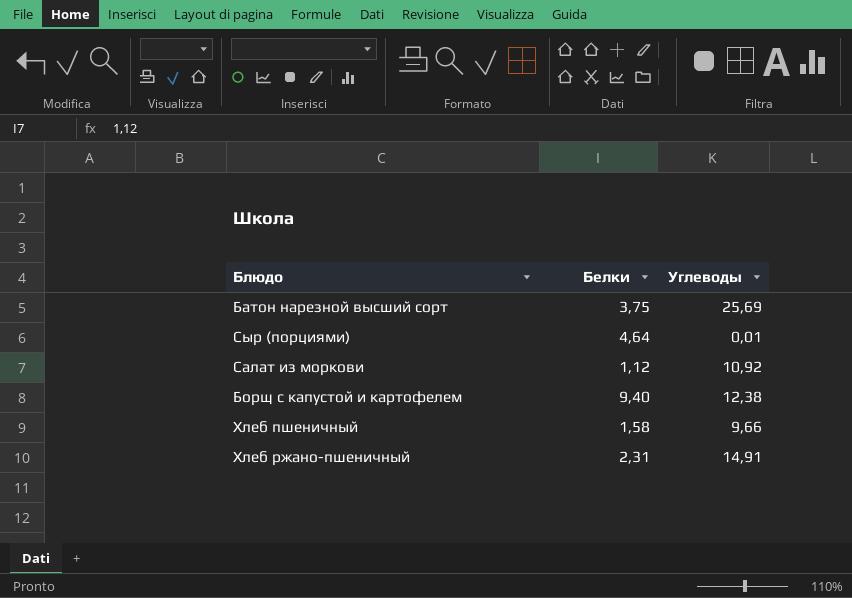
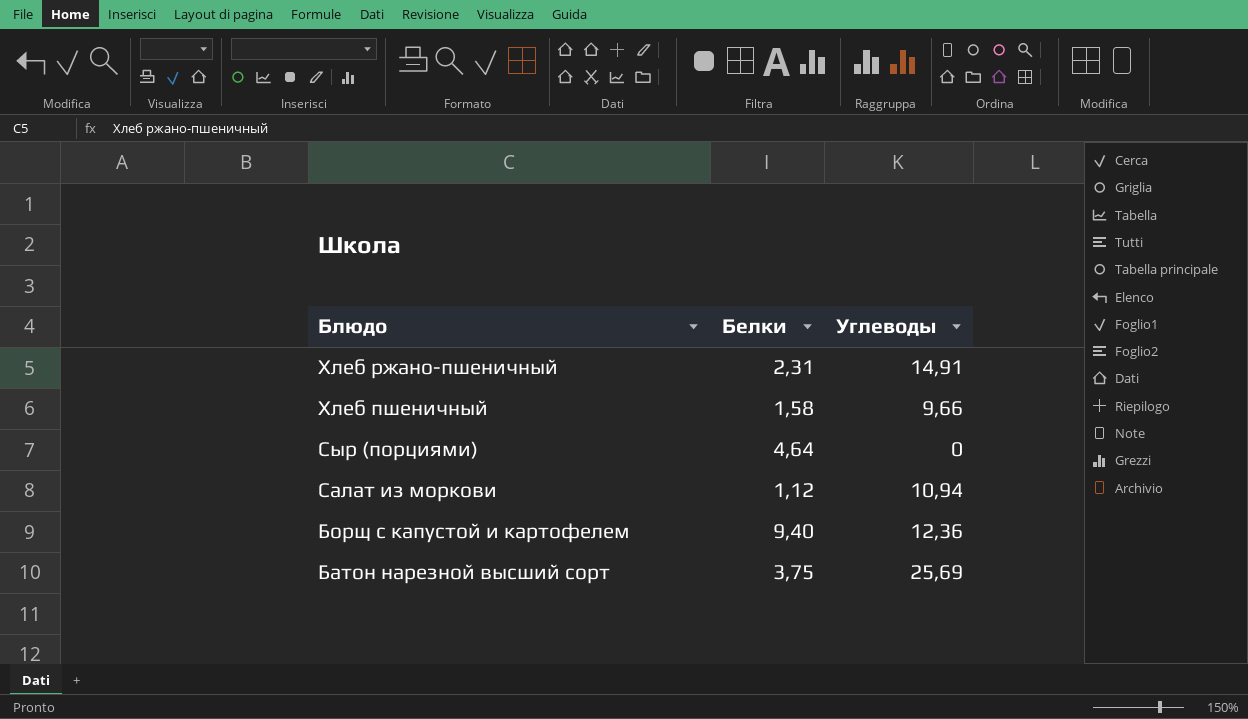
row order: none -> Блюдо descending
Сыр (порциями) | Углеводы: 0,01 -> 0
Салат из моркови | Углеводы: 10,92 -> 10,94
Борщ с капустой и картофелем | Углеводы: 12,38 -> 12,36

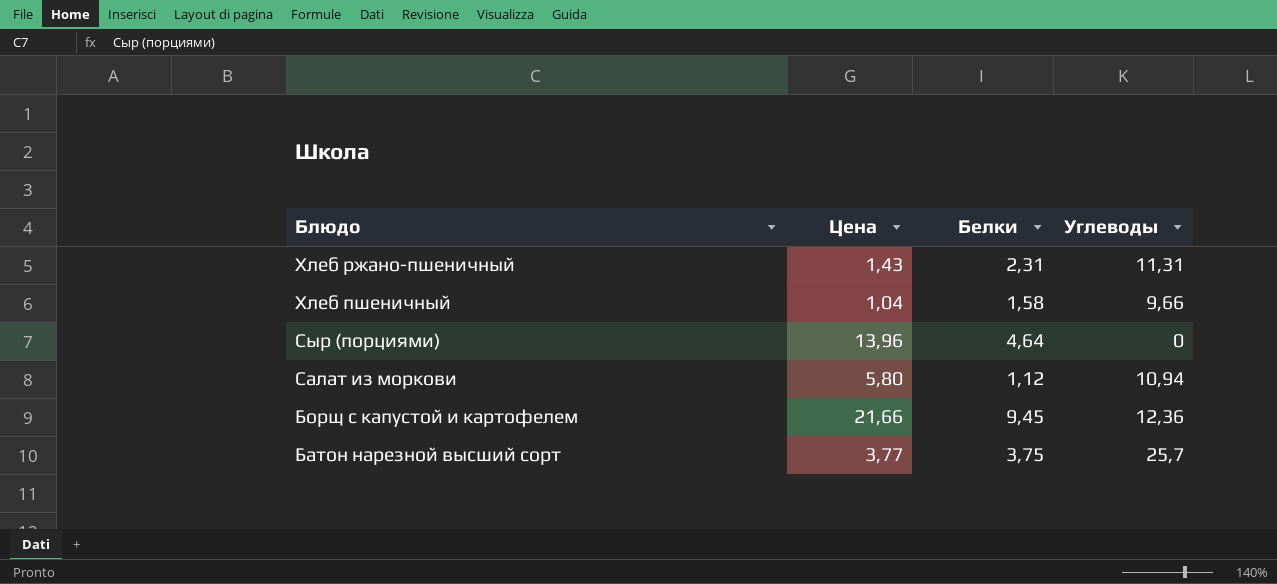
column Цена | position: none -> 2
Хлеб ржано-пшеничный | Углеводы: 14,91 -> 11,31
Борщ с капустой и картофелем | Белки: 9,40 -> 9,45
Батон нарезной высший сорт | Углеводы: 25,69 -> 25,7

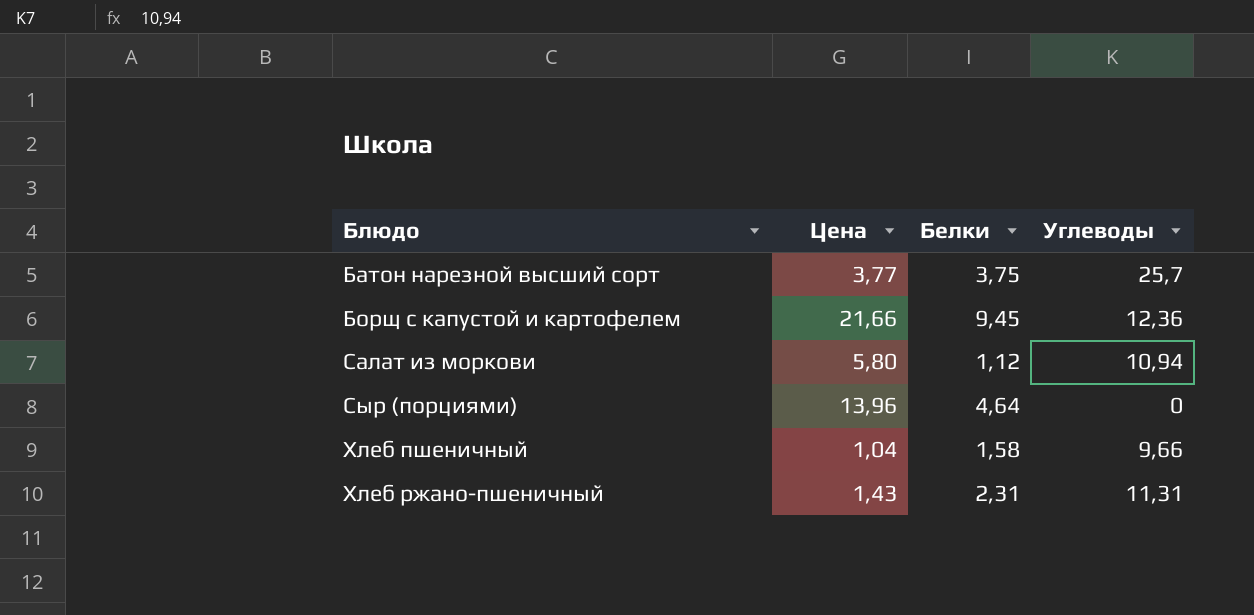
row order: Блюдо descending -> Блюдо ascending

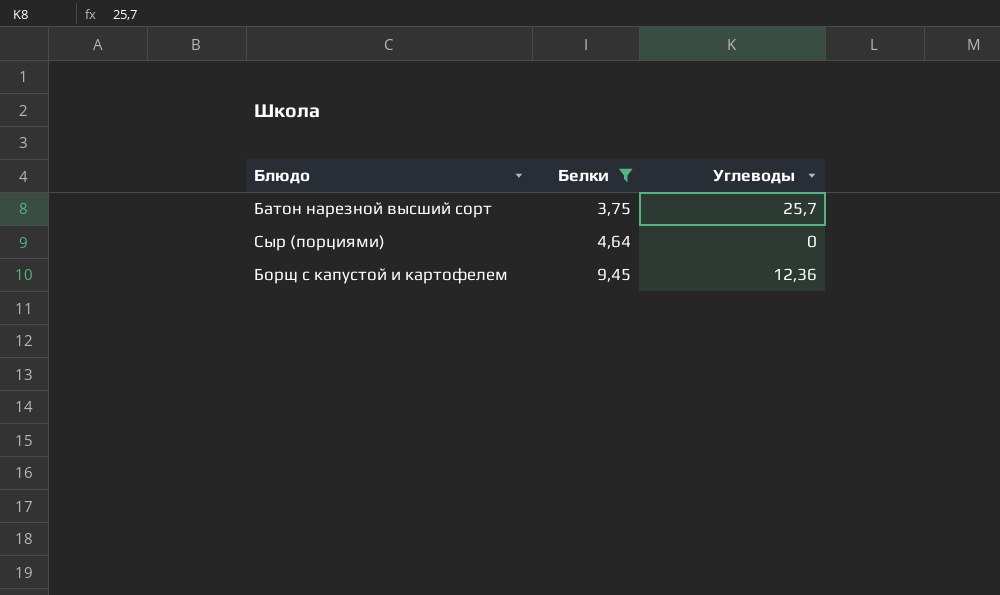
filter: none -> Белки >= 3,75
row order: Блюдо ascending -> Белки ascending
column Цена | position: 2 -> none

